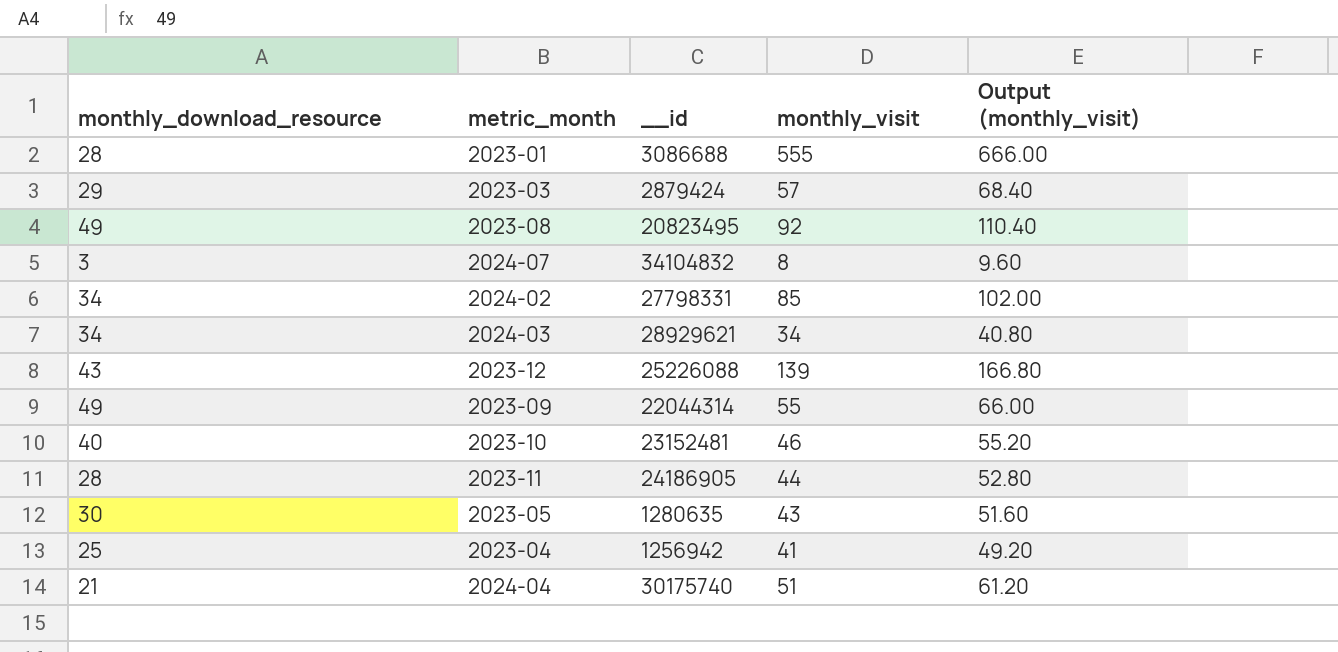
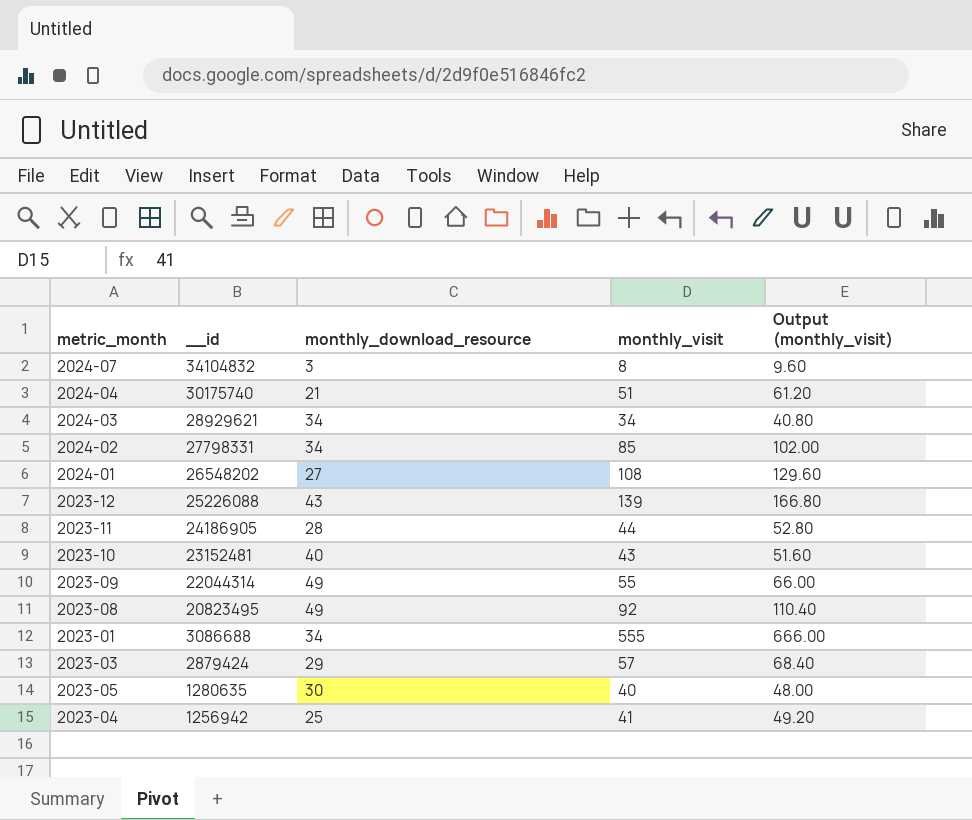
row order: none -> __id descending
column monthly_download_resource | position: 1 -> 3
row 2024-01: none -> 26548202 | 27 | 108 | 129.60
2023-10 | monthly_visit: 46 -> 43
2023-10 | Output (monthly_visit): 55.20 -> 51.60
2023-01 | monthly_download_resource: 28 -> 34
2023-05 | monthly_visit: 43 -> 40
2023-05 | Output (monthly_visit): 51.60 -> 48.00

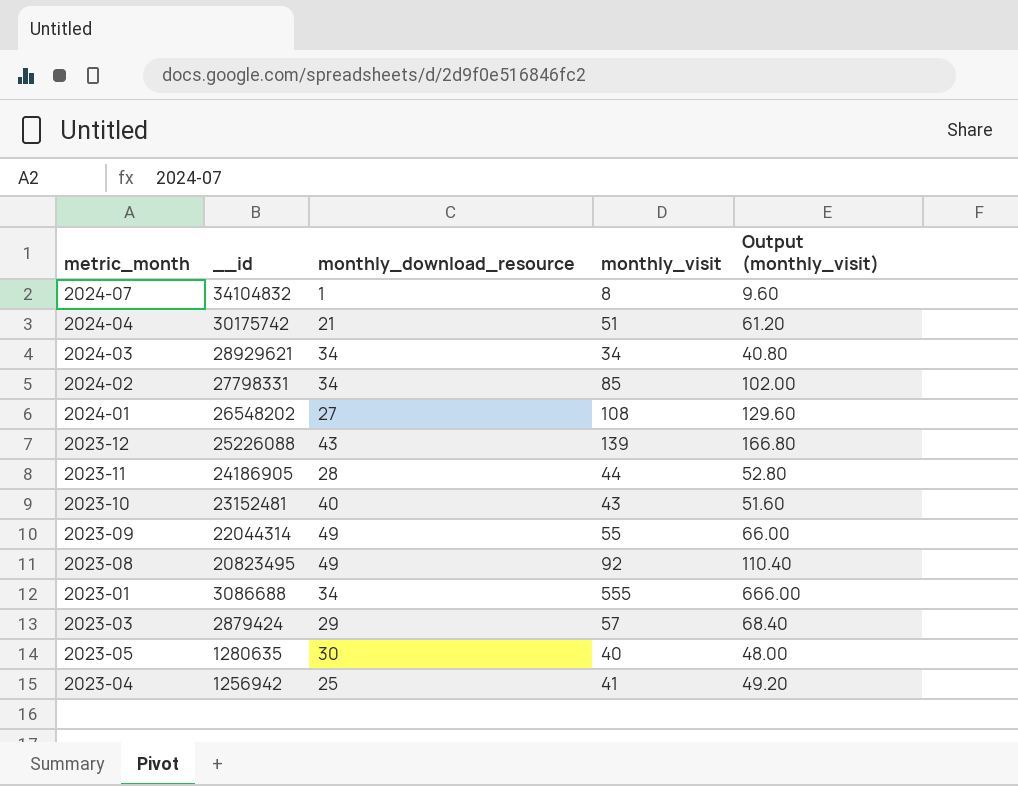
2024-07 | monthly_download_resource: 3 -> 1
2024-04 | __id: 30175740 -> 30175742

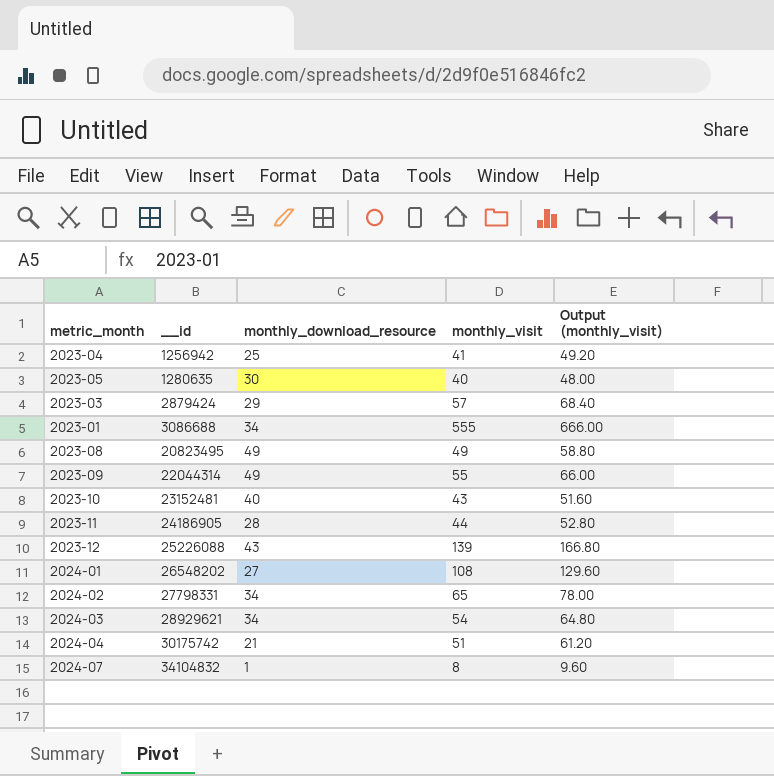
row order: __id descending -> __id ascending
2023-08 | monthly_visit: 92 -> 49
2023-08 | Output (monthly_visit): 110.40 -> 58.80
2024-02 | monthly_visit: 85 -> 65
2024-02 | Output (monthly_visit): 102.00 -> 78.00
2024-03 | monthly_visit: 34 -> 54
2024-03 | Output (monthly_visit): 40.80 -> 64.80

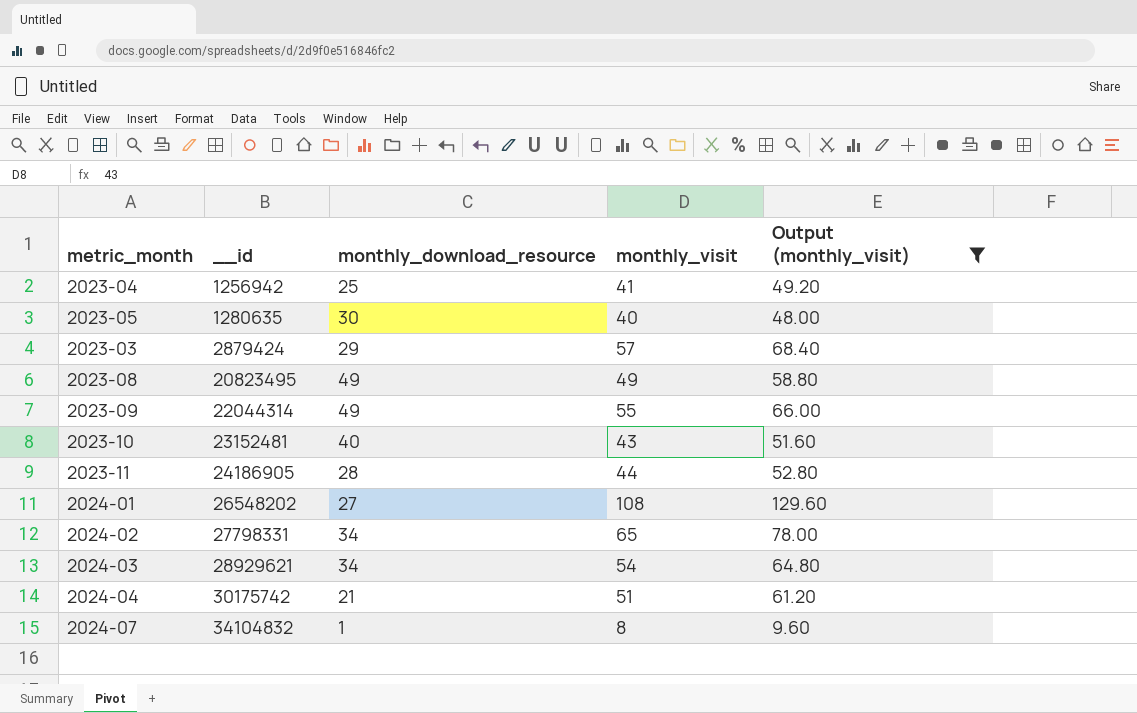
filter: none -> Output (monthly_visit) <= 129.60

